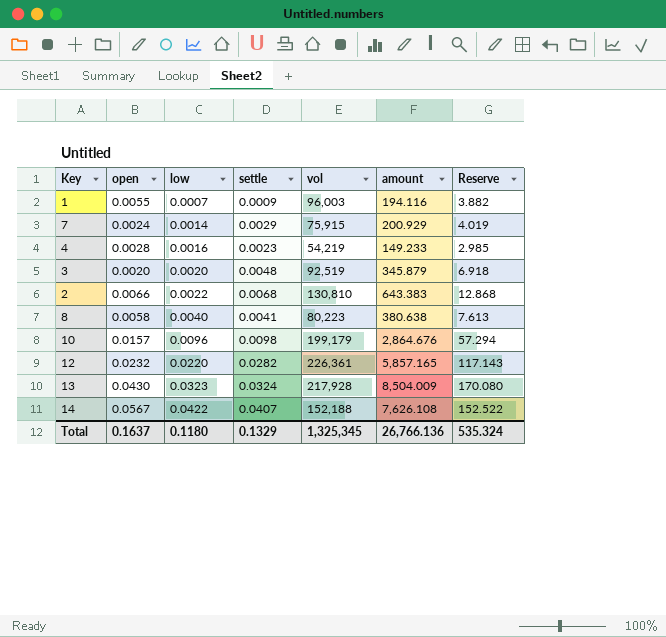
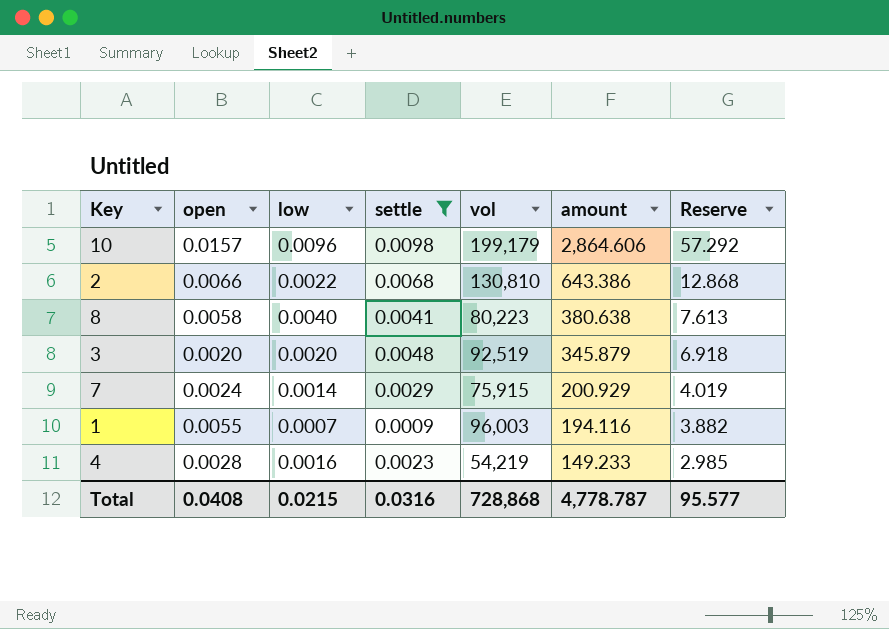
filter: none -> settle <= 0.0098
row order: low ascending -> amount descending
10 | amount: 2,864.676 -> 2,864.606
10 | Reserve: 57.294 -> 57.292
2 | amount: 643.383 -> 643.386
Total | open: 0.1637 -> 0.0408
Total | low: 0.1180 -> 0.0215
Total | settle: 0.1329 -> 0.0316
Total | vol: 1,325,345 -> 728,868
Total | amount: 26,766.136 -> 4,778.787
Total | Reserve: 535.324 -> 95.577

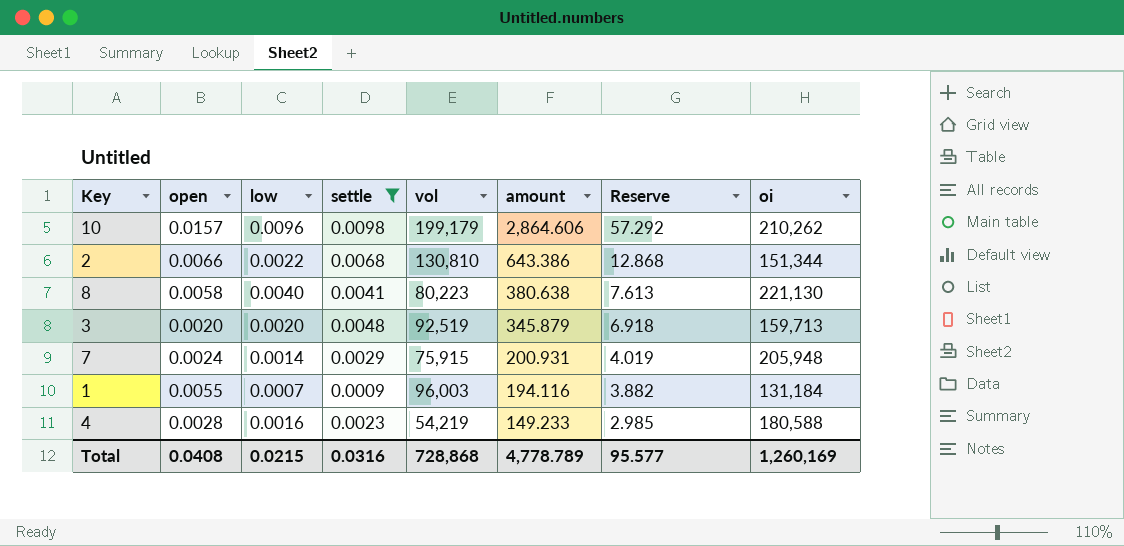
column oi | position: none -> 8
7 | amount: 200.929 -> 200.931
Total | amount: 4,778.787 -> 4,778.789

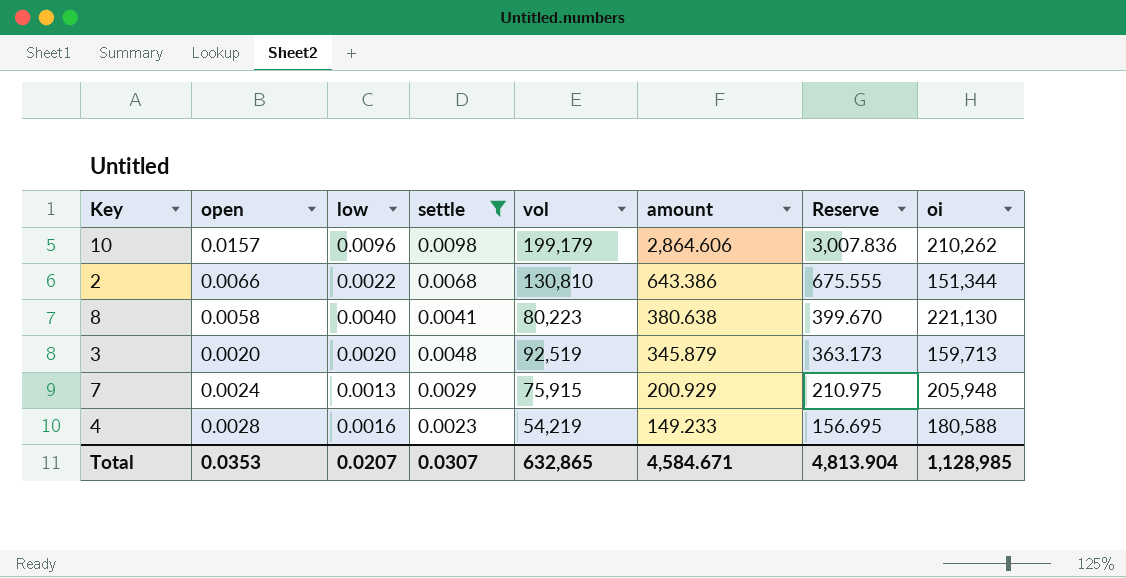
column Reserve | formula: [amount] * 0.02 -> [amount] * 1.05
row 1: 0.0055 | 0.0007 | 0.0009 | 96,003 | 194.116 | 3.882 | 131,184 -> none
7 | low: 0.0014 -> 0.0013
7 | amount: 200.931 -> 200.929
Total | open: 0.0408 -> 0.0353
Total | low: 0.0215 -> 0.0207
Total | settle: 0.0316 -> 0.0307
Total | vol: 728,868 -> 632,865
Total | amount: 4,778.789 -> 4,584.671
Total | Reserve: 95.577 -> 4,813.904
Total | oi: 1,260,169 -> 1,128,985

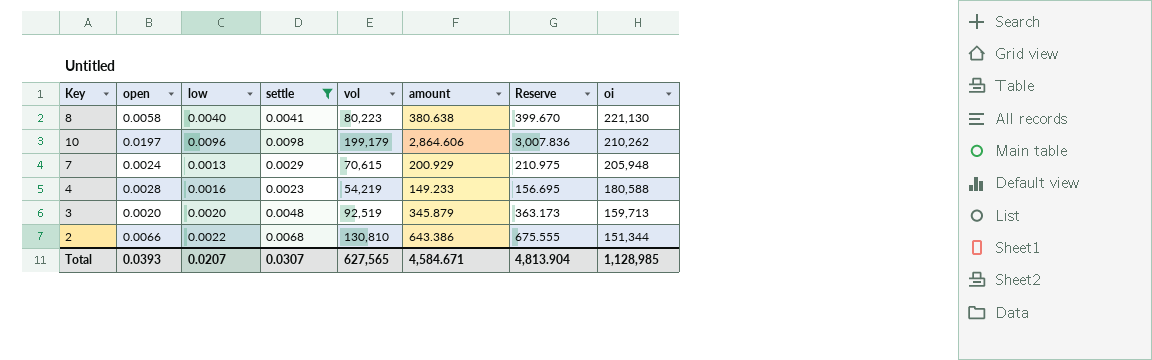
row order: amount descending -> oi descending
10 | open: 0.0157 -> 0.0197
7 | vol: 75,915 -> 70,615
Total | open: 0.0353 -> 0.0393
Total | vol: 632,865 -> 627,565

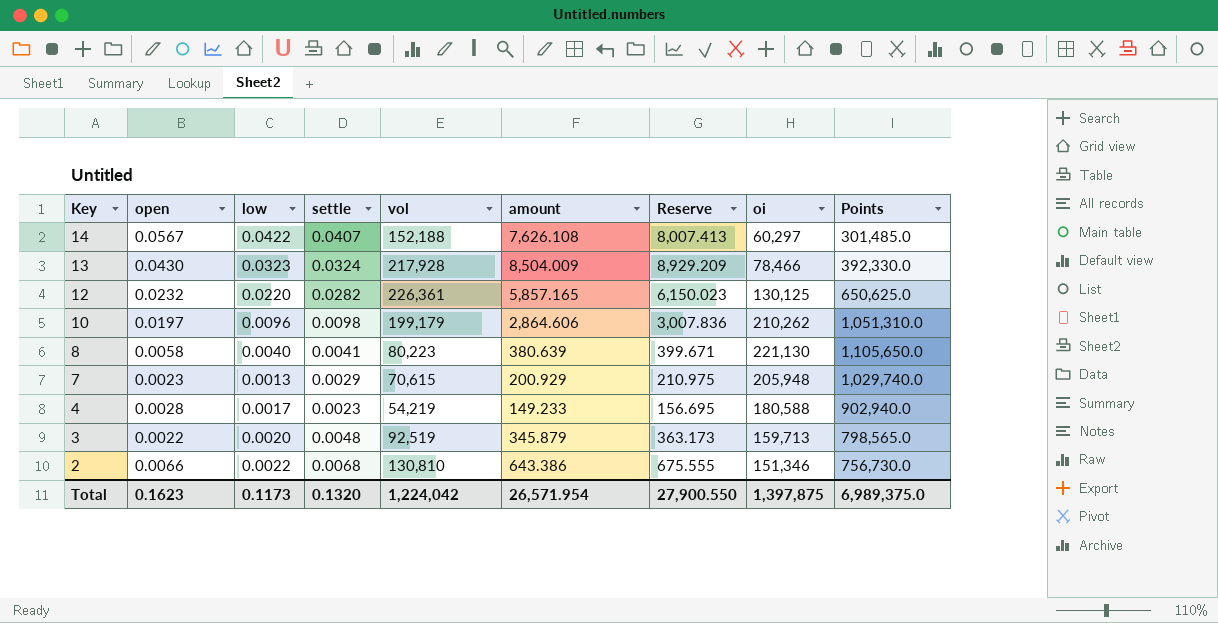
filter: settle <= 0.0098 -> none
row order: oi descending -> Key descending
column Points | formula: none -> [oi] * 5
8 | amount: 380.638 -> 380.639
8 | Reserve: 399.670 -> 399.671
7 | open: 0.0024 -> 0.0023
4 | low: 0.0016 -> 0.0017
3 | open: 0.0020 -> 0.0022
2 | oi: 151,344 -> 151,346
Total | open: 0.0393 -> 0.1623
Total | low: 0.0207 -> 0.1173
Total | settle: 0.0307 -> 0.1320
Total | vol: 627,565 -> 1,224,042
Total | amount: 4,584.671 -> 26,571.954
Total | Reserve: 4,813.904 -> 27,900.550
Total | oi: 1,128,985 -> 1,397,875

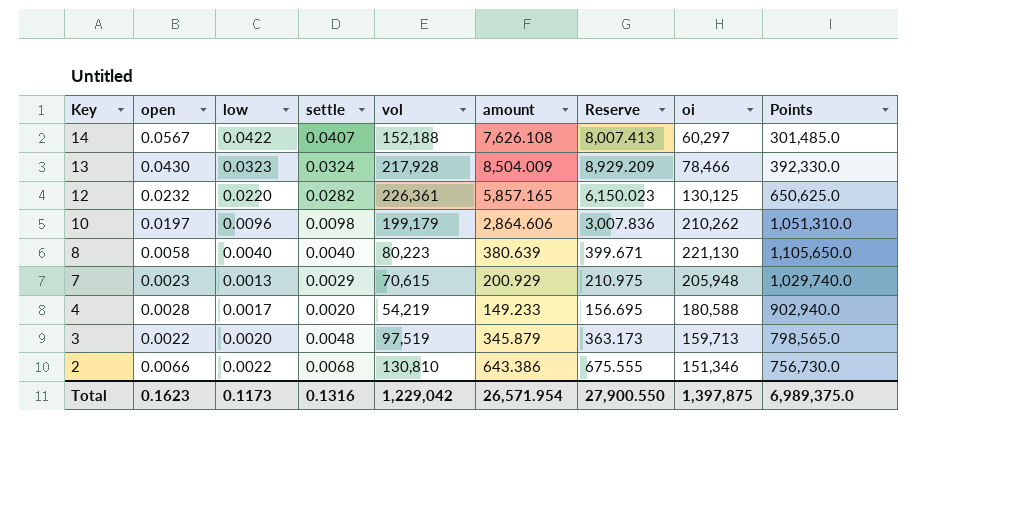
8 | settle: 0.0041 -> 0.0040
4 | settle: 0.0023 -> 0.0020
3 | vol: 92,519 -> 97,519
Total | settle: 0.1320 -> 0.1316
Total | vol: 1,224,042 -> 1,229,042

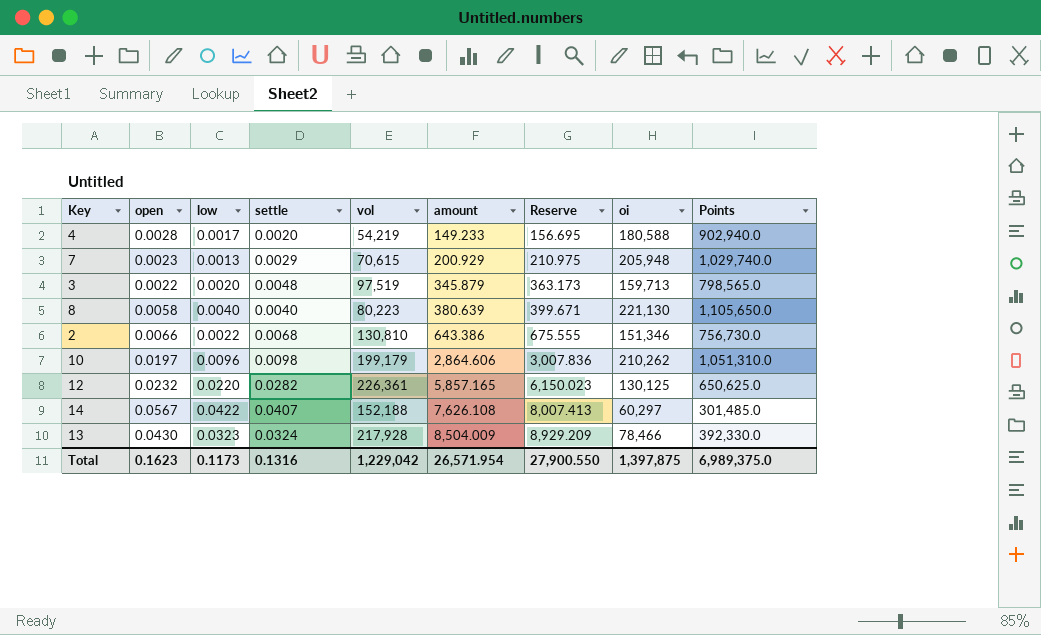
row order: Key descending -> amount ascending

